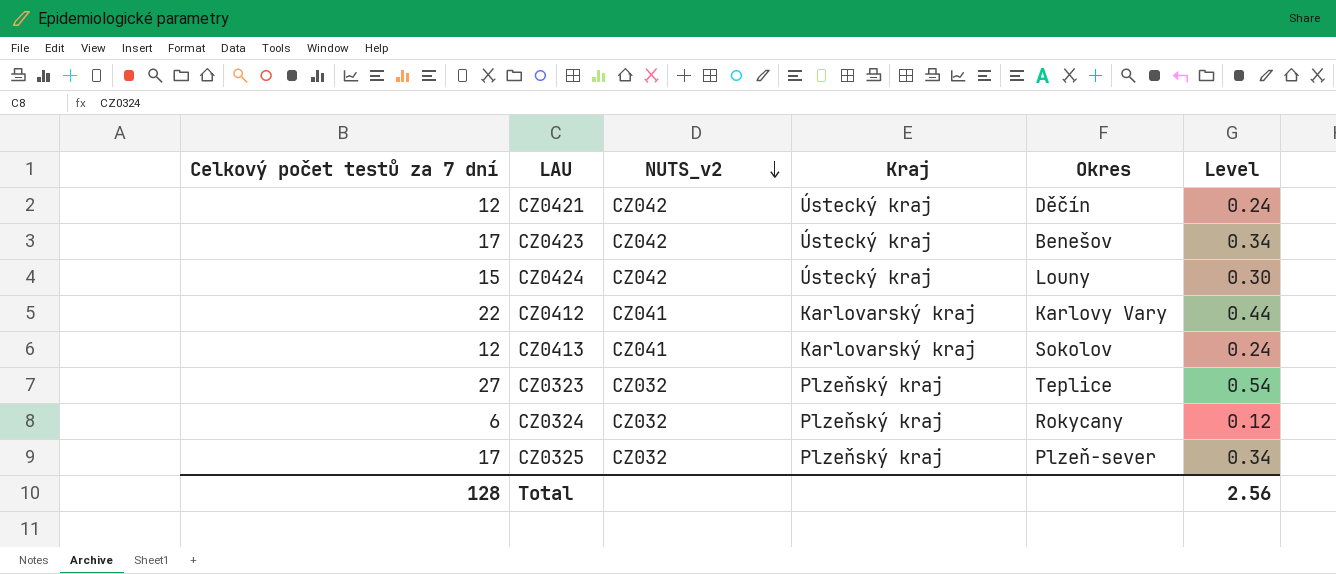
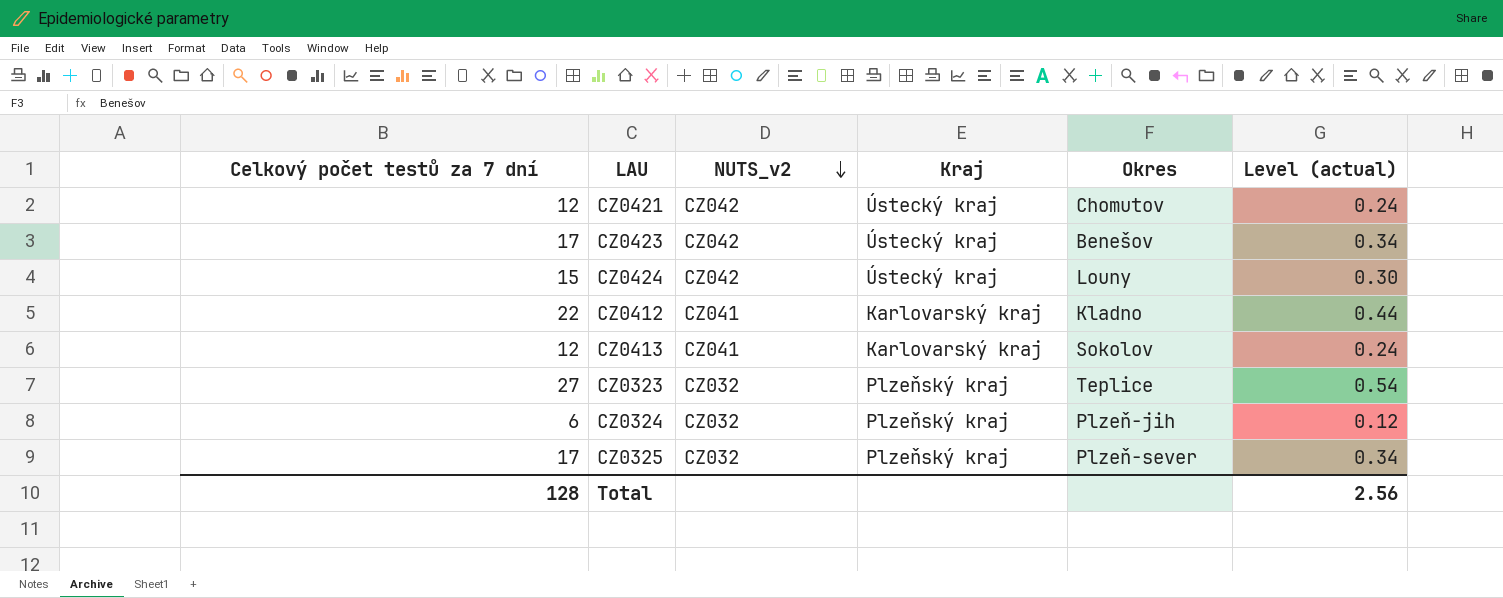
column name: Level -> Level (actual)
CZ0421 | Okres: Děčín -> Chomutov
CZ0412 | Okres: Karlovy Vary -> Kladno
CZ0324 | Okres: Rokycany -> Plzeň-jih

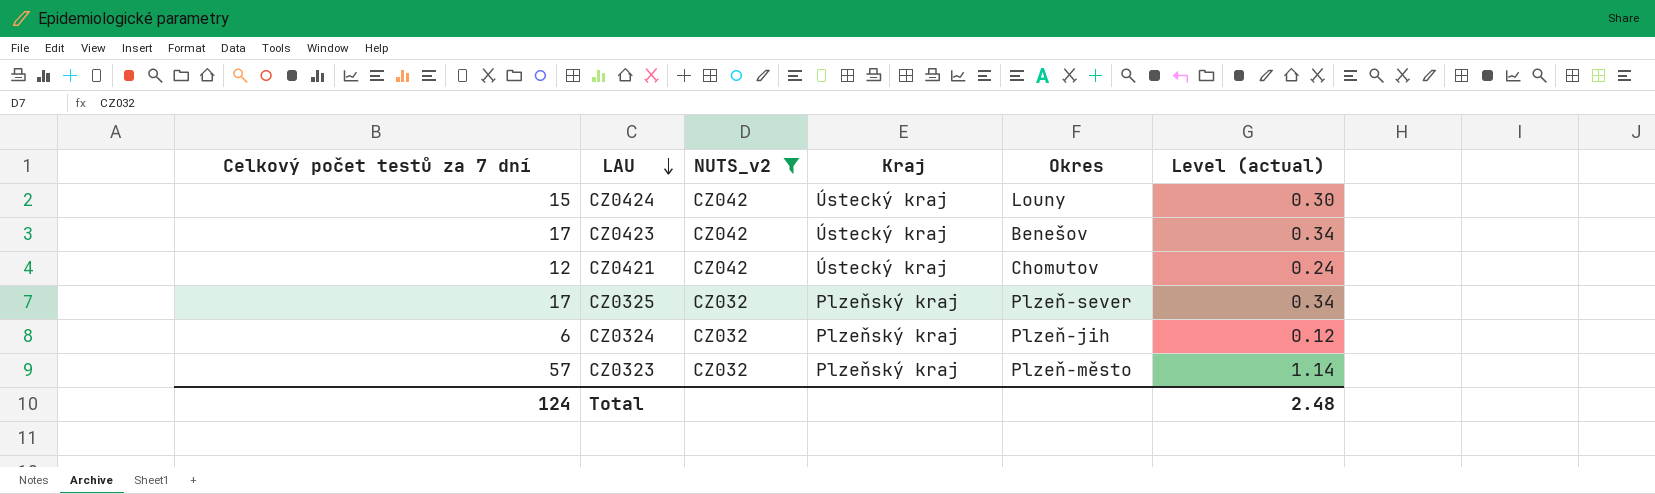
filter: none -> NUTS_v2 != CZ041
row order: NUTS_v2 descending -> LAU descending
CZ0323 | Celkový počet testů za 7 dní: 27 -> 57
CZ0323 | Okres: Teplice -> Plzeň-město
CZ0323 | Level (actual): 0.54 -> 1.14
Total | Celkový počet testů za 7 dní: 128 -> 124
Total | Level (actual): 2.56 -> 2.48

